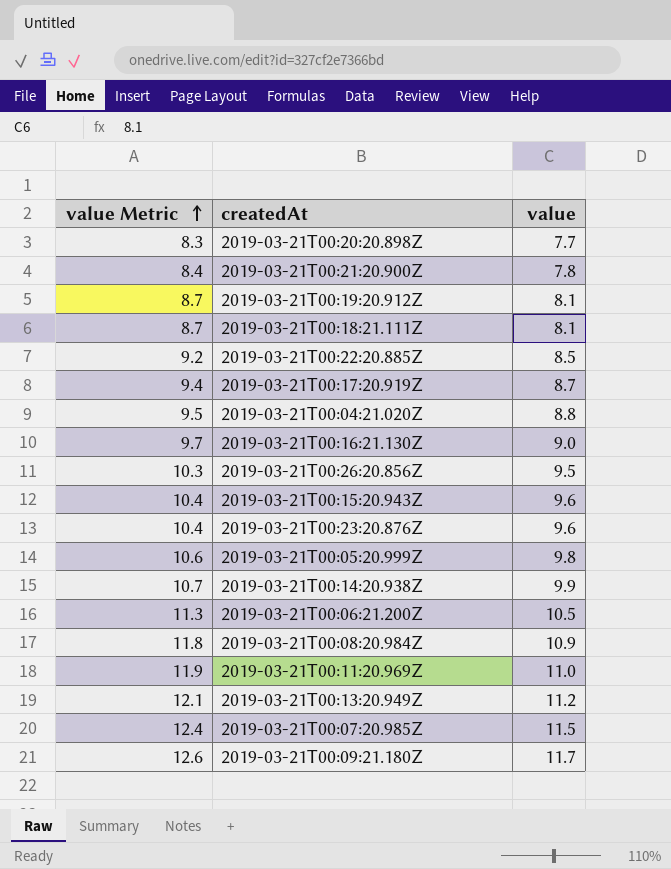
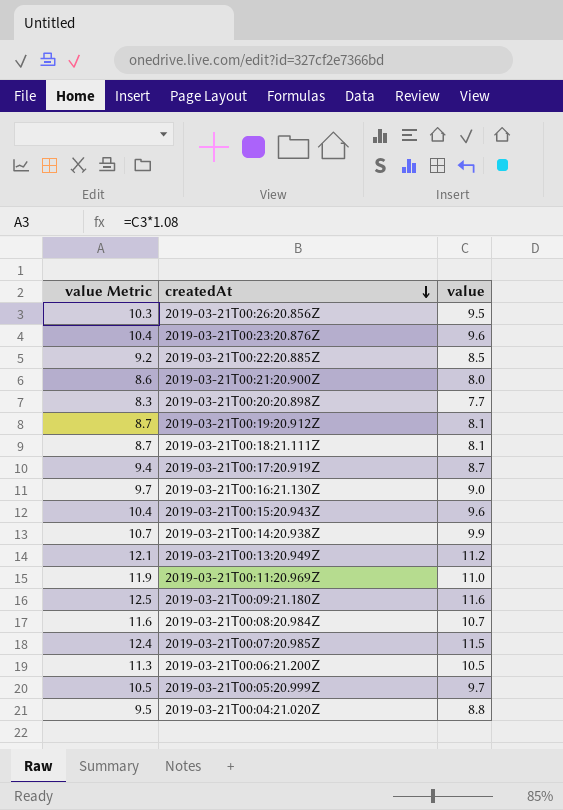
row order: value Metric ascending -> createdAt descending
2019-03-21T00:21:20.900Z | value Metric: 8.4 -> 8.6
2019-03-21T00:21:20.900Z | value: 7.8 -> 8.0
2019-03-21T00:09:21.180Z | value Metric: 12.6 -> 12.5
2019-03-21T00:09:21.180Z | value: 11.7 -> 11.6
2019-03-21T00:08:20.984Z | value Metric: 11.8 -> 11.6
2019-03-21T00:08:20.984Z | value: 10.9 -> 10.7
2019-03-21T00:05:20.999Z | value Metric: 10.6 -> 10.5
2019-03-21T00:05:20.999Z | value: 9.8 -> 9.7

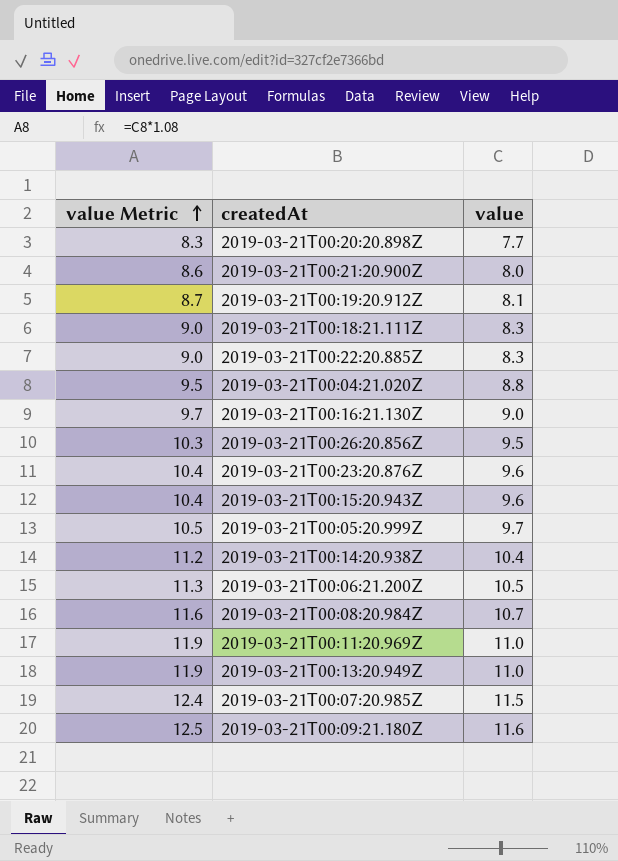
row order: createdAt descending -> value Metric ascending
row 2019-03-21T00:17:20.919Z: 9.4 | 8.7 -> none
2019-03-21T00:18:21.111Z | value Metric: 8.7 -> 9.0
2019-03-21T00:18:21.111Z | value: 8.1 -> 8.3
2019-03-21T00:22:20.885Z | value Metric: 9.2 -> 9.0
2019-03-21T00:22:20.885Z | value: 8.5 -> 8.3
2019-03-21T00:14:20.938Z | value Metric: 10.7 -> 11.2
2019-03-21T00:14:20.938Z | value: 9.9 -> 10.4
2019-03-21T00:13:20.949Z | value Metric: 12.1 -> 11.9
2019-03-21T00:13:20.949Z | value: 11.2 -> 11.0

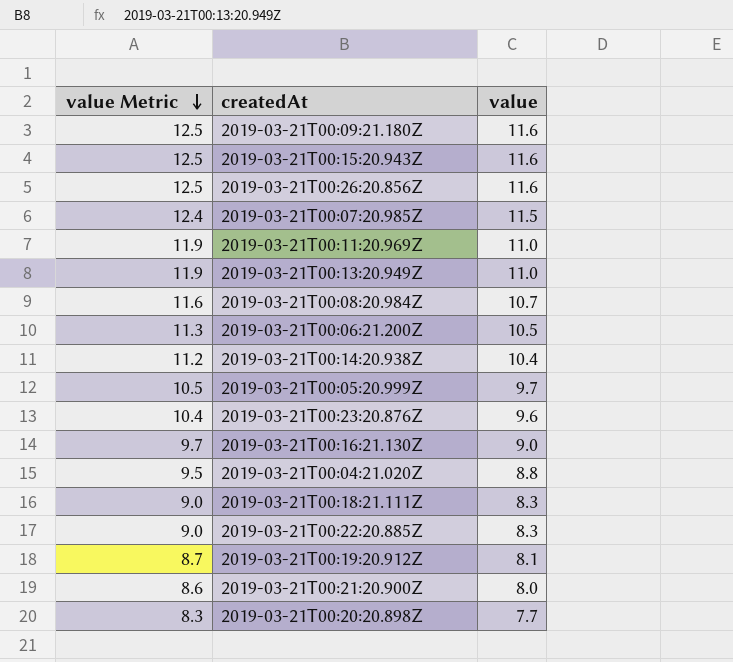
row order: value Metric ascending -> value Metric descending
2019-03-21T00:15:20.943Z | value Metric: 10.4 -> 12.5
2019-03-21T00:15:20.943Z | value: 9.6 -> 11.6
2019-03-21T00:26:20.856Z | value Metric: 10.3 -> 12.5
2019-03-21T00:26:20.856Z | value: 9.5 -> 11.6

